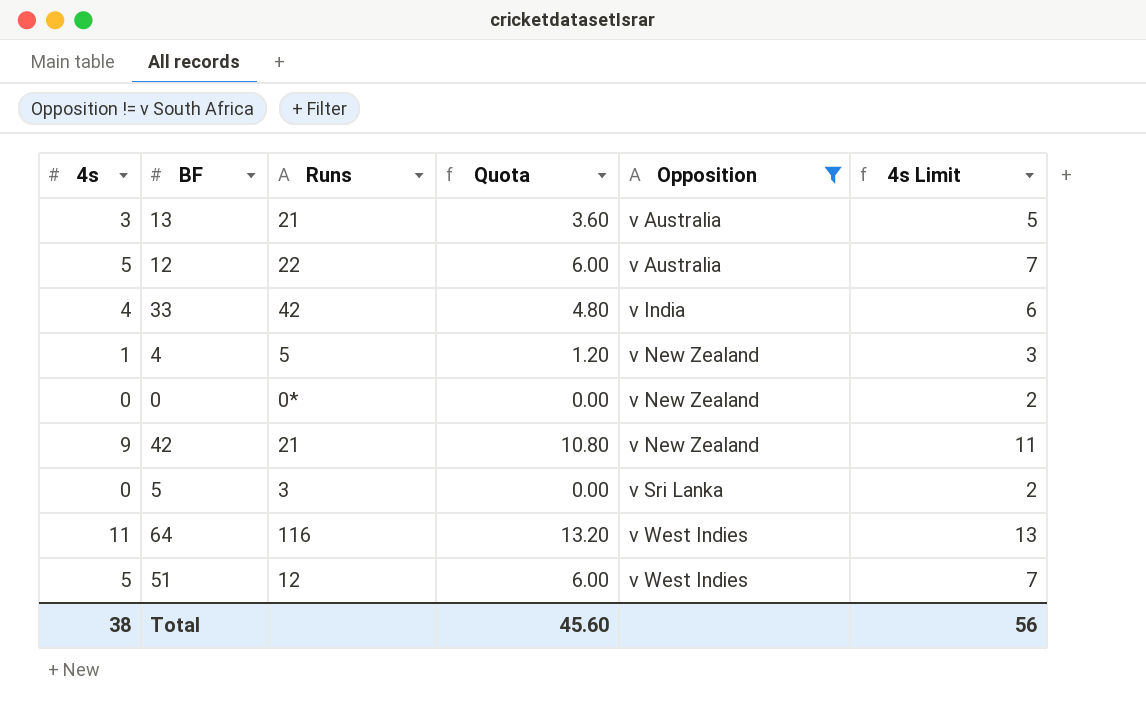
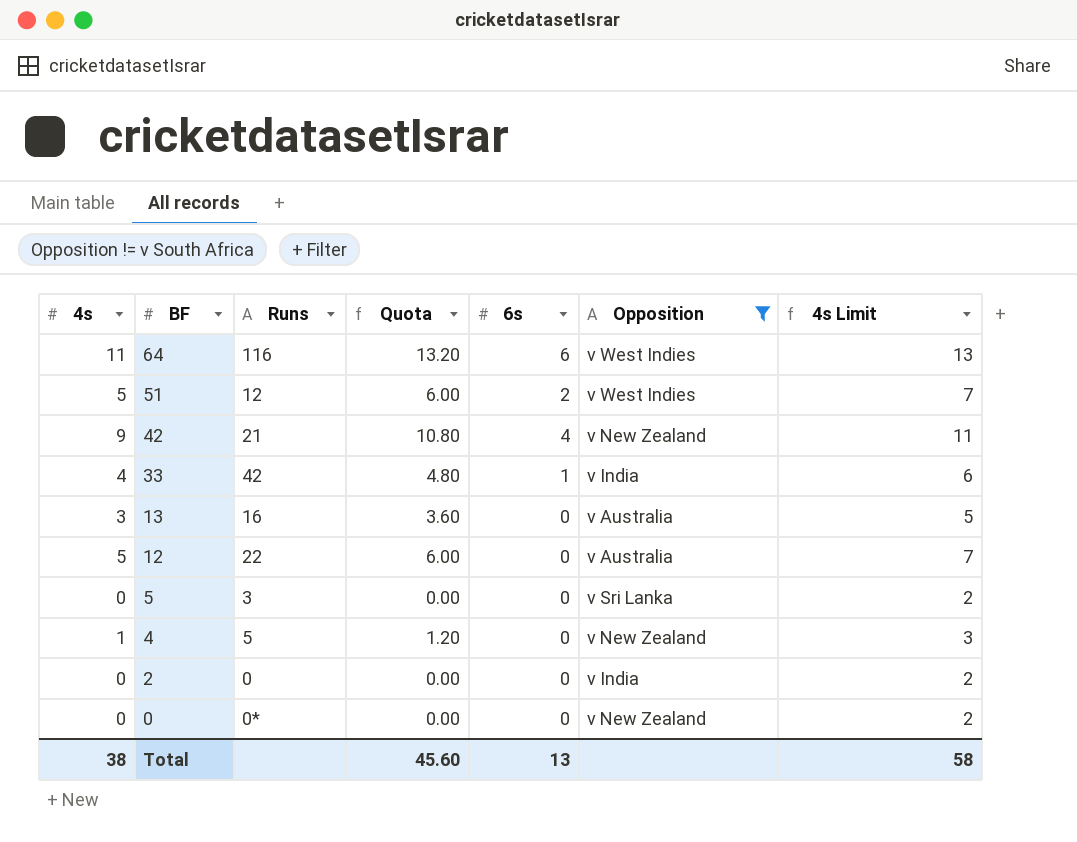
row order: Opposition ascending -> BF descending
column 6s | position: none -> 5
13 | Runs: 21 -> 16
row 2: none -> 0 | 0 | 0.00 | 0 | v India | 2
Total | 4s Limit: 56 -> 58

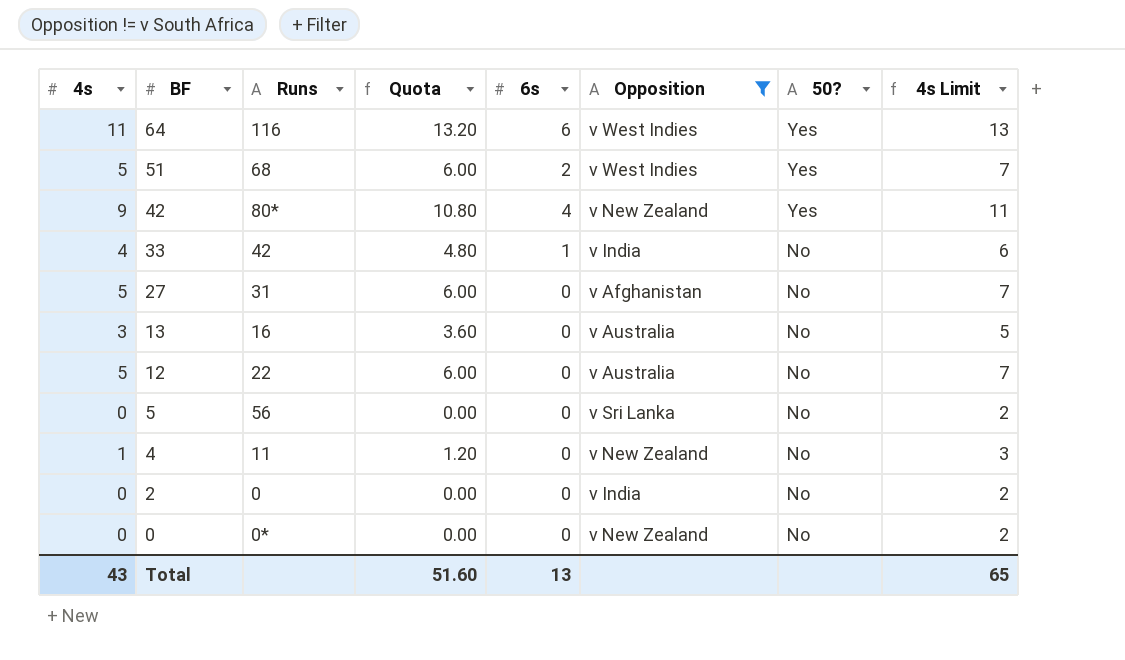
column 50? | position: none -> 7
51 | Runs: 12 -> 68
42 | Runs: 21 -> 80*
row 27: none -> 5 | 31 | 6.00 | 0 | v Afghanistan | No | 7
5 | Runs: 3 -> 56
4 | Runs: 5 -> 11
Total | 4s: 38 -> 43
Total | Quota: 45.60 -> 51.60
Total | 4s Limit: 58 -> 65

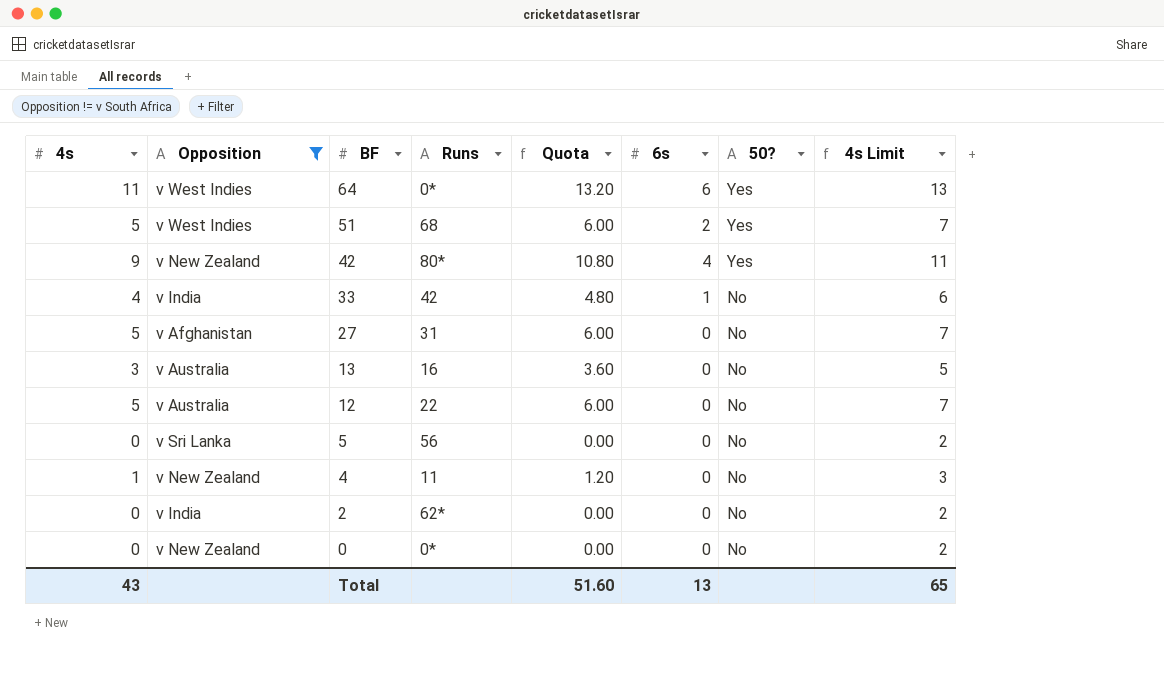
column Opposition | position: 6 -> 2
64 | Runs: 116 -> 0*
2 | Runs: 0 -> 62*

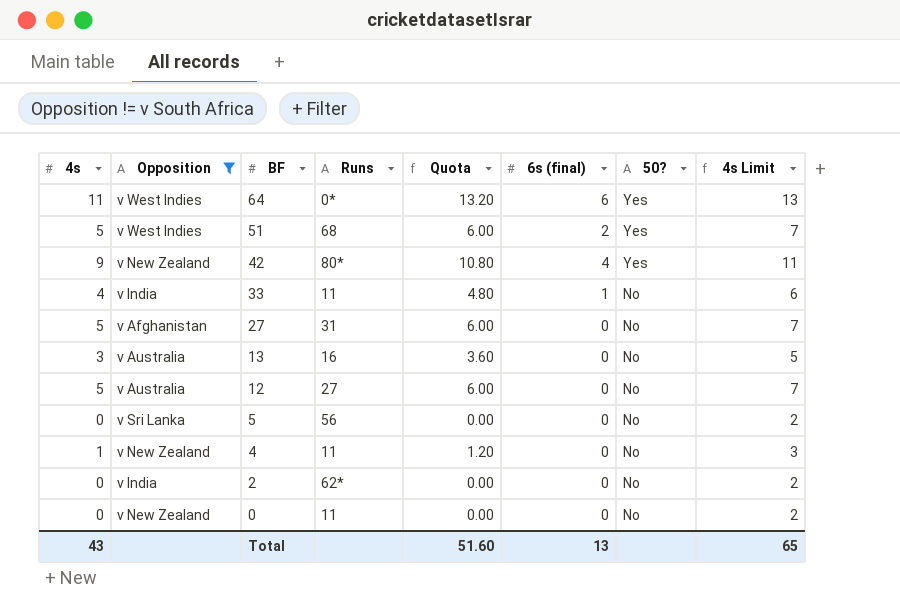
column name: 6s -> 6s (final)
33 | Runs: 42 -> 11
12 | Runs: 22 -> 27
0 | Runs: 0* -> 11

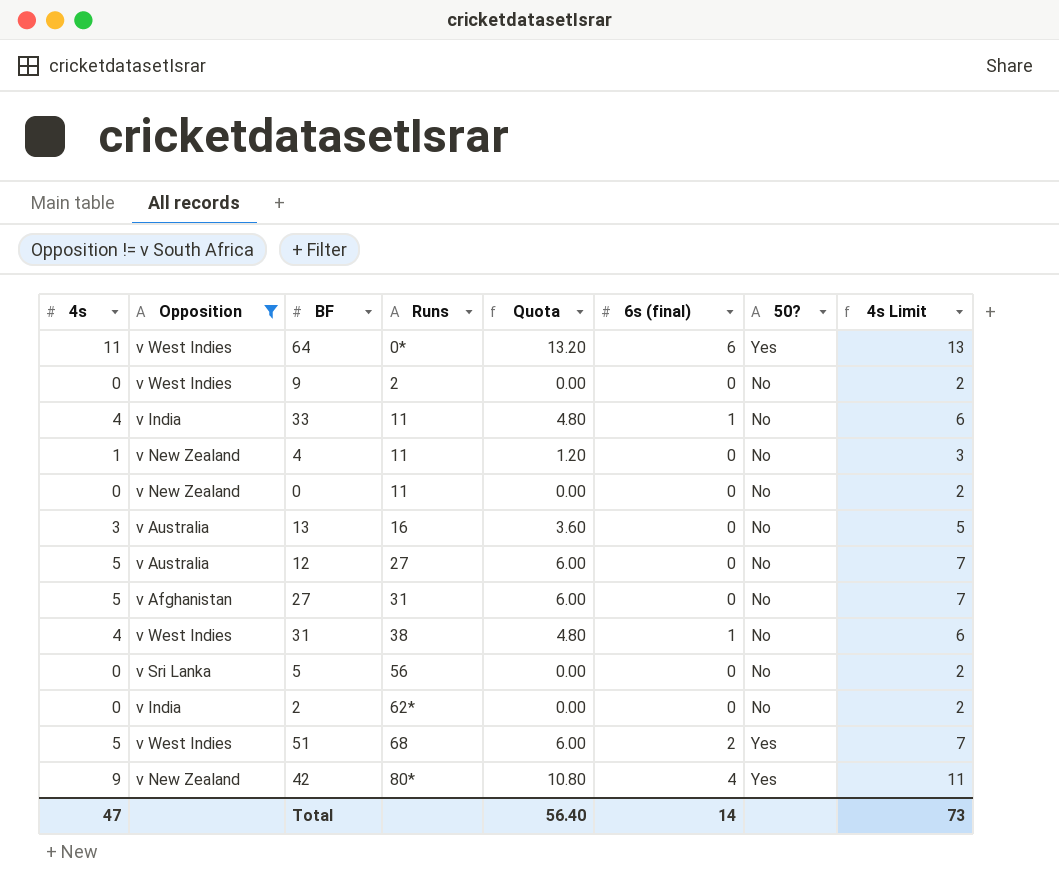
row order: BF descending -> Runs ascending
row 9: none -> 0 | v West Indies | 2 | 0.00 | 0 | No | 2
row 31: none -> 4 | v West Indies | 38 | 4.80 | 1 | No | 6
Total | 4s: 43 -> 47
Total | Quota: 51.60 -> 56.40
Total | 6s (final): 13 -> 14
Total | 4s Limit: 65 -> 73

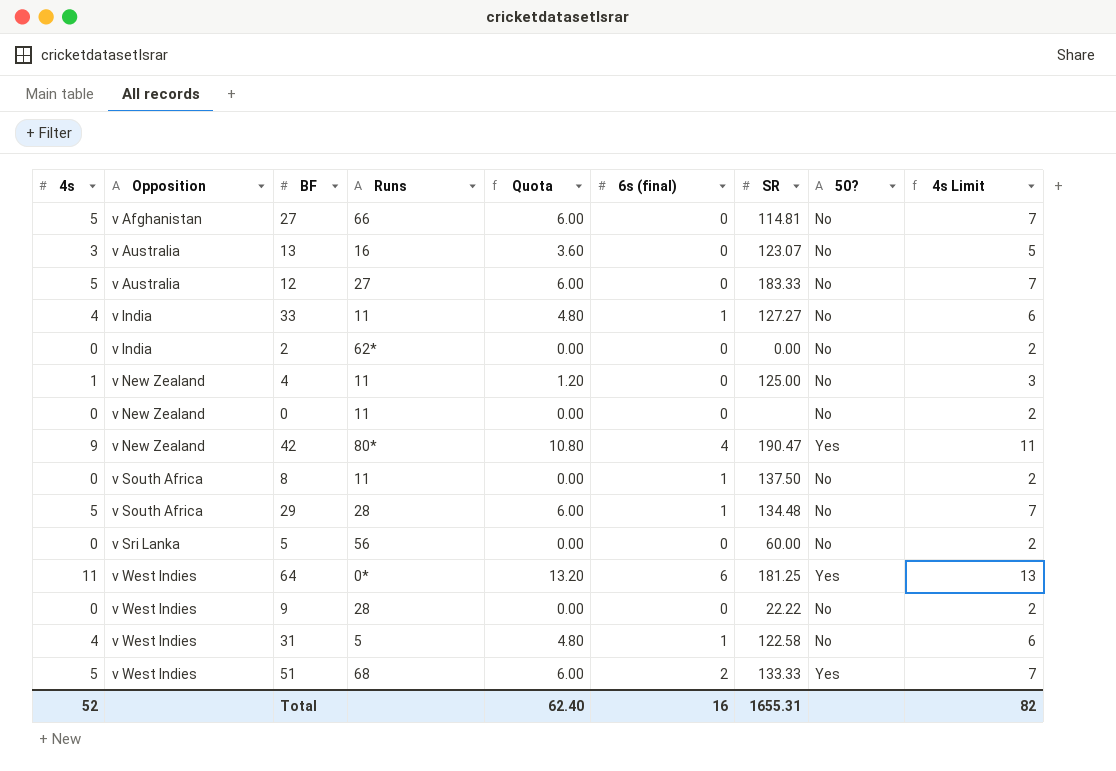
filter: Opposition != v South Africa -> none
row order: Runs ascending -> Opposition ascending
column SR | position: none -> 7
27 | Runs: 31 -> 66
9 | Runs: 2 -> 28
31 | Runs: 38 -> 5
Total | 4s: 47 -> 52
Total | Quota: 56.40 -> 62.40
Total | 6s (final): 14 -> 16
Total | 4s Limit: 73 -> 82

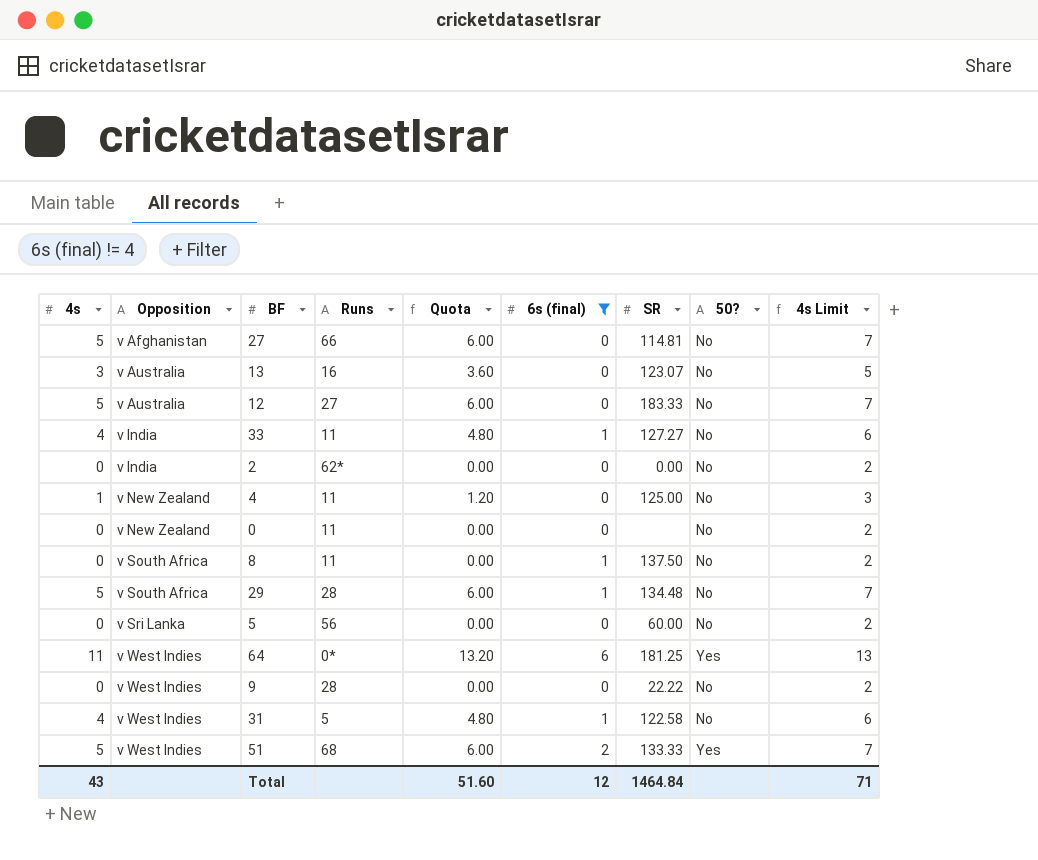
filter: none -> 6s (final) != 4
Total | 4s: 52 -> 43
Total | Quota: 62.40 -> 51.60
Total | 6s (final): 16 -> 12
Total | SR: 1655.31 -> 1464.84
Total | 4s Limit: 82 -> 71

